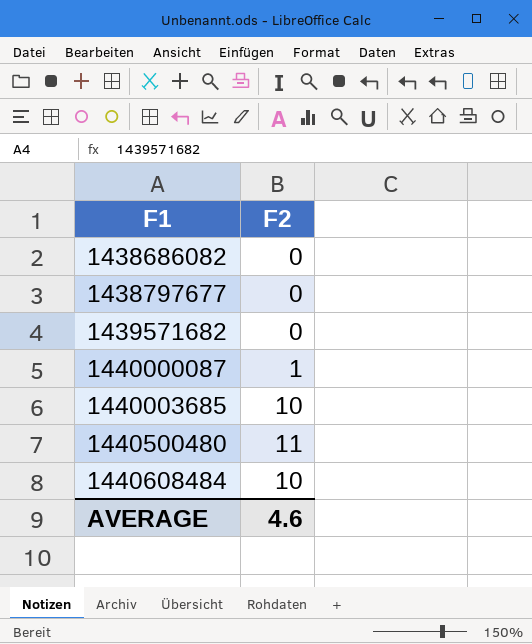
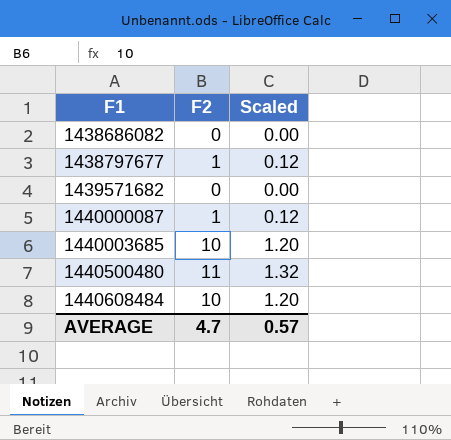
column Scaled | formula: none -> [F2] * 0.12
1438797677 | F2: 0 -> 1
AVERAGE | F2: 4.6 -> 4.7

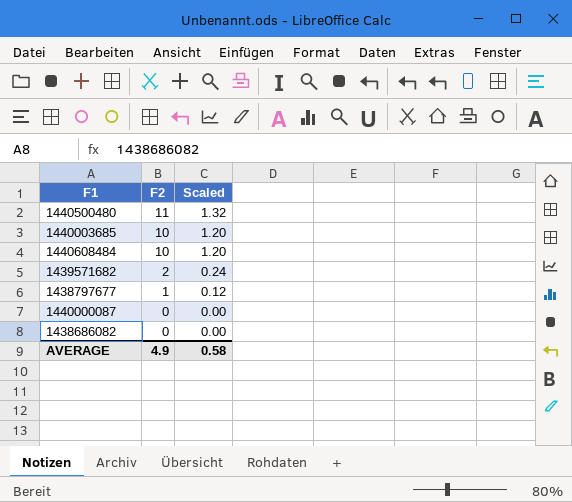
row order: F1 ascending -> F2 descending
1439571682 | F2: 0 -> 2
1439571682 | Scaled: 0.00 -> 0.24
1440000087 | F2: 1 -> 0
1440000087 | Scaled: 0.12 -> 0.00
AVERAGE | F2: 4.7 -> 4.9
AVERAGE | Scaled: 0.57 -> 0.58

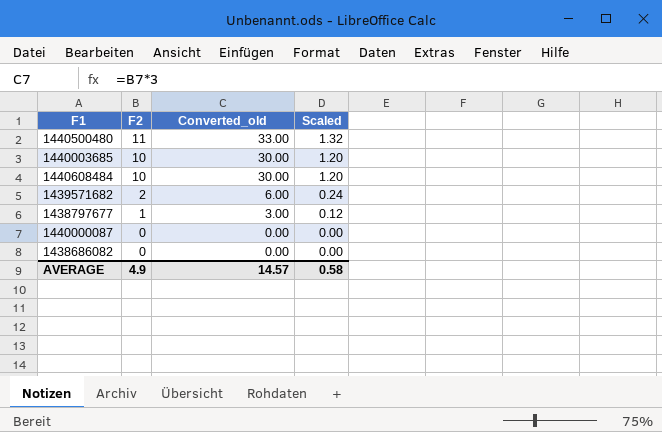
column Converted_old | formula: none -> [F2] * 3

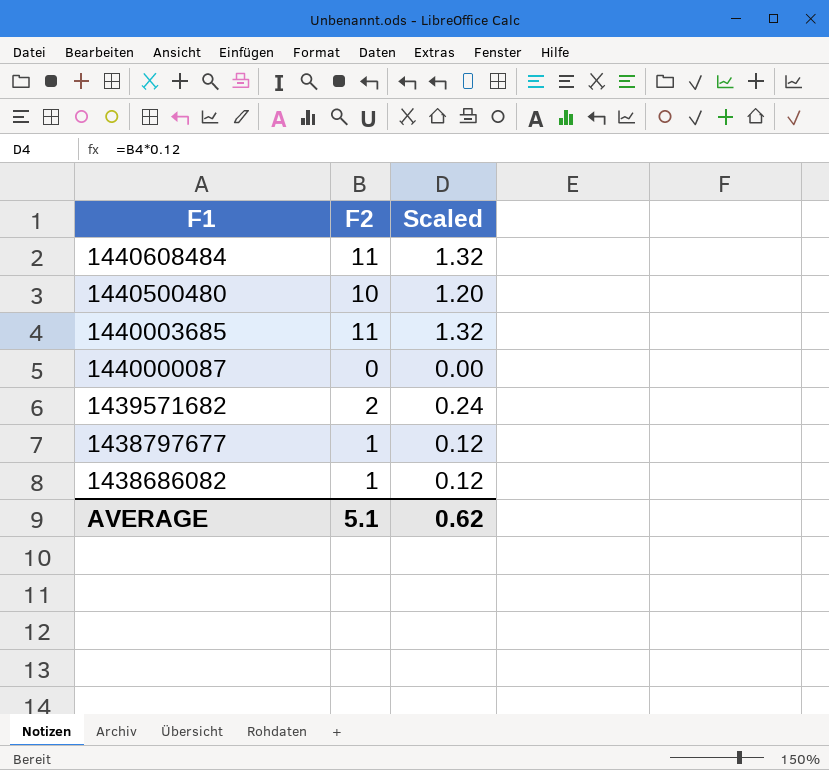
row order: F2 descending -> F1 descending
column Converted_old | formula: [F2] * 3 -> none
1440608484 | F2: 10 -> 11
1440608484 | Scaled: 1.20 -> 1.32
1440500480 | F2: 11 -> 10
1440500480 | Scaled: 1.32 -> 1.20
1440003685 | F2: 10 -> 11
1440003685 | Scaled: 1.20 -> 1.32
1438686082 | F2: 0 -> 1
1438686082 | Scaled: 0.00 -> 0.12
AVERAGE | F2: 4.9 -> 5.1
AVERAGE | Scaled: 0.58 -> 0.62

